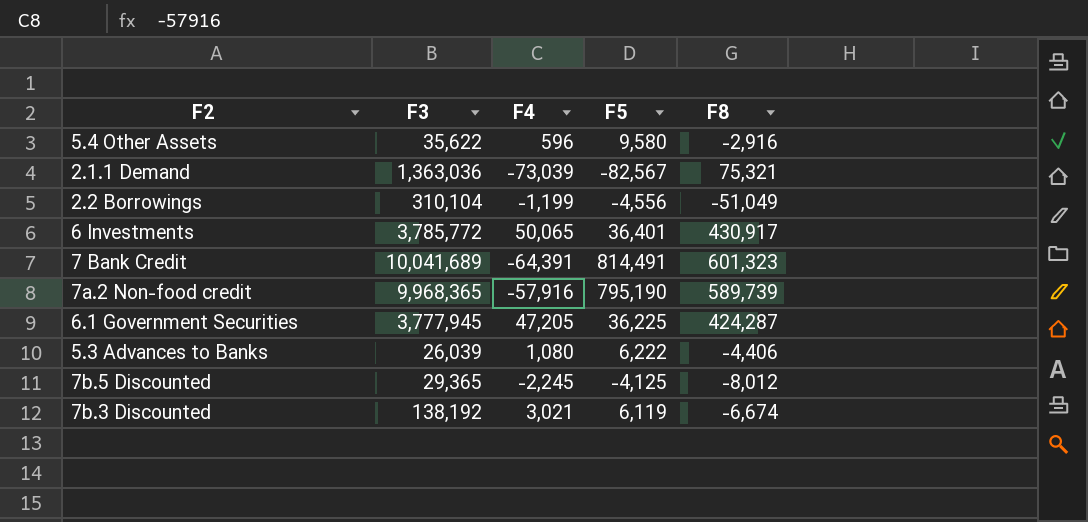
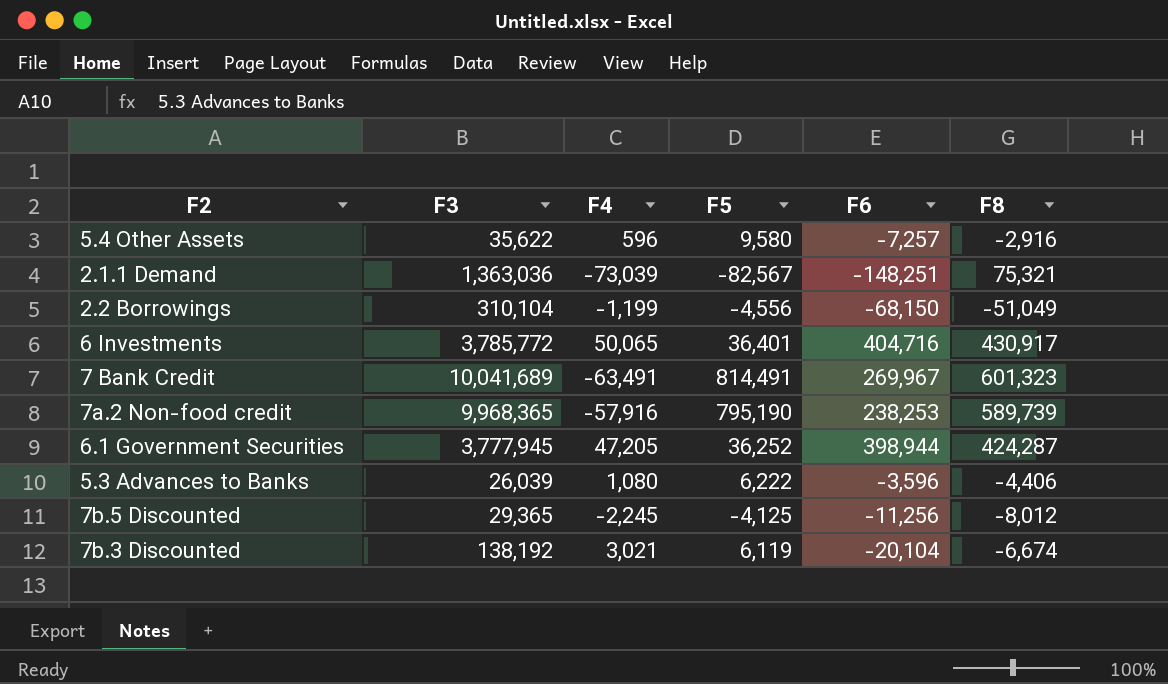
column F6 | position: none -> 5
7 Bank Credit | F4: -64,391 -> -63,491
6.1 Government Securities | F5: 36,225 -> 36,252

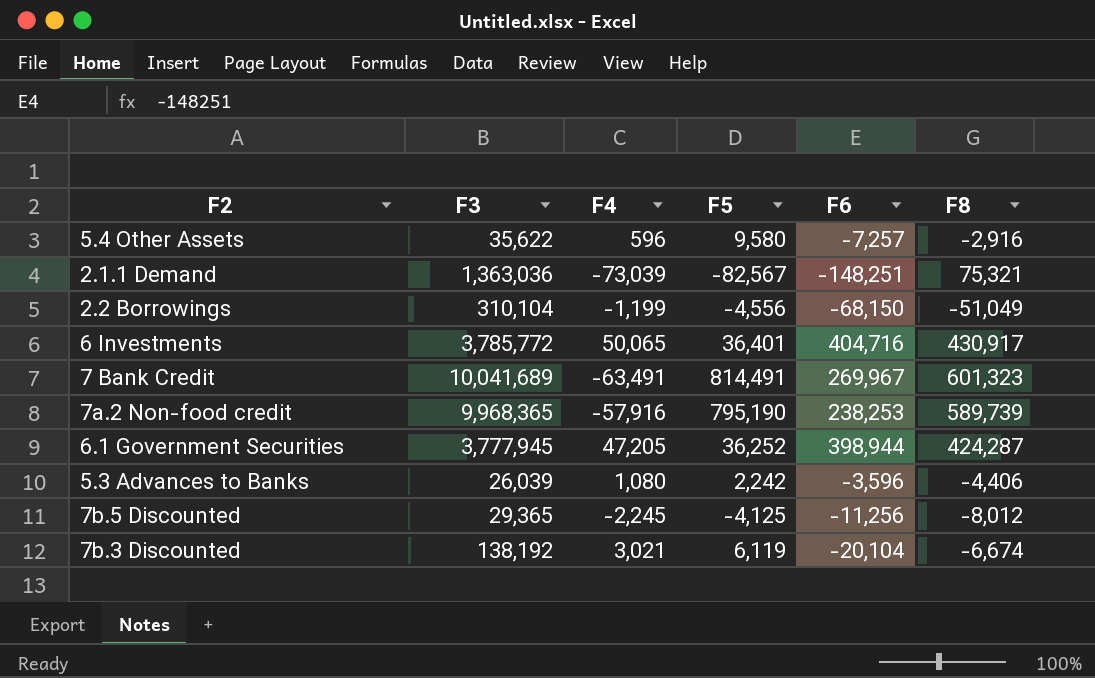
5.3 Advances to Banks | F5: 6,222 -> 2,242

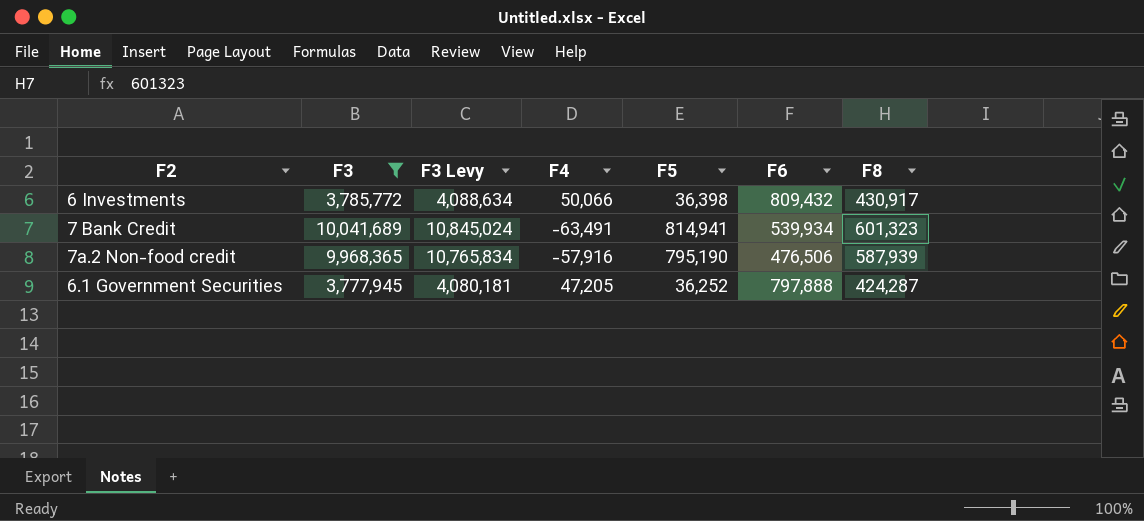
filter: none -> F3 >= 3,777,945
column F3 Levy | formula: none -> [F3] * 1.08
6 Investments | F4: 50,065 -> 50,066
6 Investments | F5: 36,401 -> 36,398
6 Investments | F6: 404,716 -> 809,432
7 Bank Credit | F5: 814,491 -> 814,941
7 Bank Credit | F6: 269,967 -> 539,934
7a.2 Non-food credit | F6: 238,253 -> 476,506
7a.2 Non-food credit | F8: 589,739 -> 587,939
6.1 Government Securities | F6: 398,944 -> 797,888

